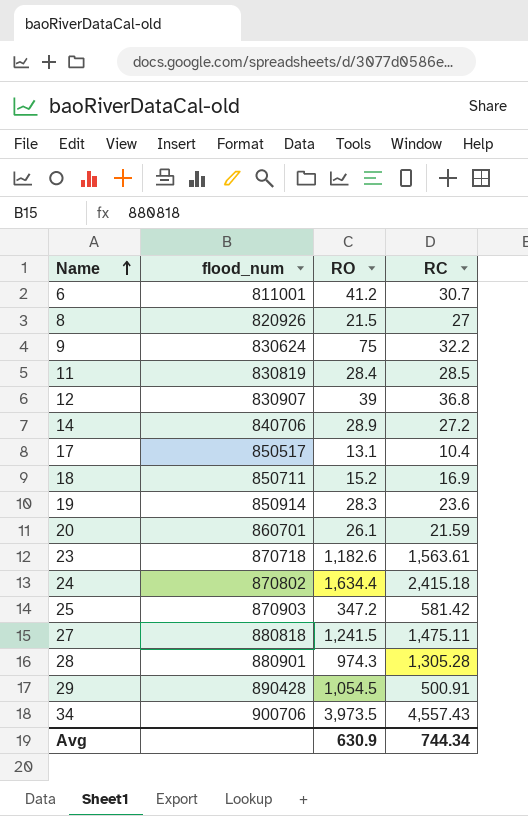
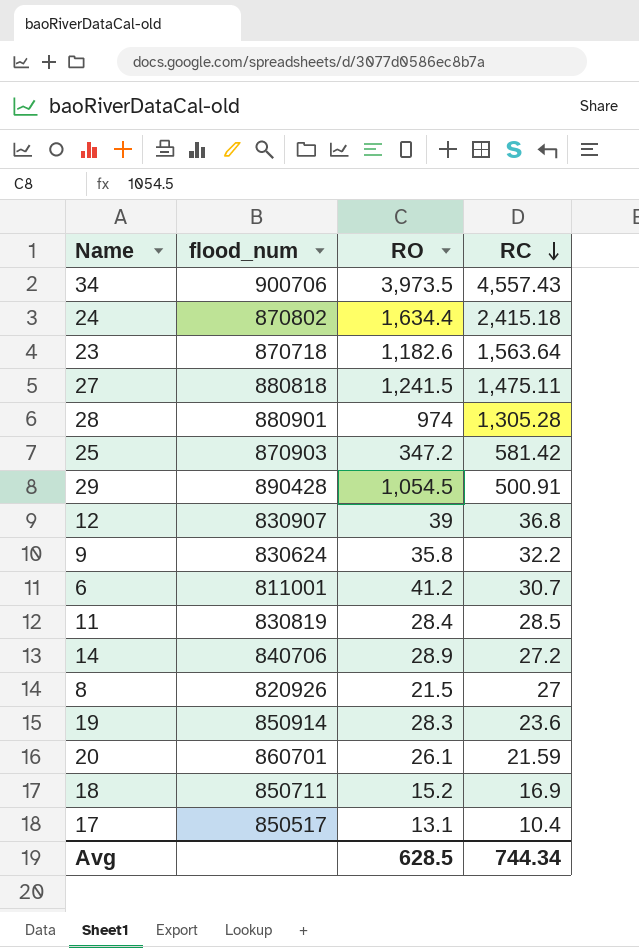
row order: Name ascending -> RC descending
23 | RC: 1,563.61 -> 1,563.64
28 | RO: 974.3 -> 974
9 | RO: 75 -> 35.8
Avg | RO: 630.9 -> 628.5

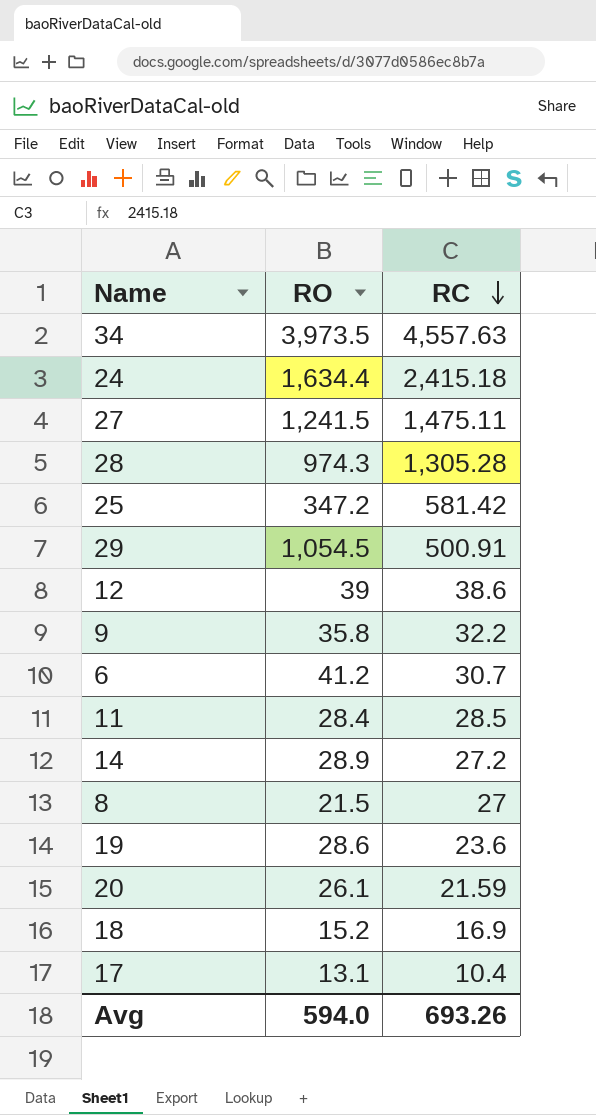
column flood_num | position: 2 -> none
row 23: 870718 | 1,182.6 | 1,563.64 -> none
34 | RC: 4,557.43 -> 4,557.63
28 | RO: 974 -> 974.3
12 | RC: 36.8 -> 38.6
19 | RO: 28.3 -> 28.6
Avg | RO: 628.5 -> 594.0
Avg | RC: 744.34 -> 693.26

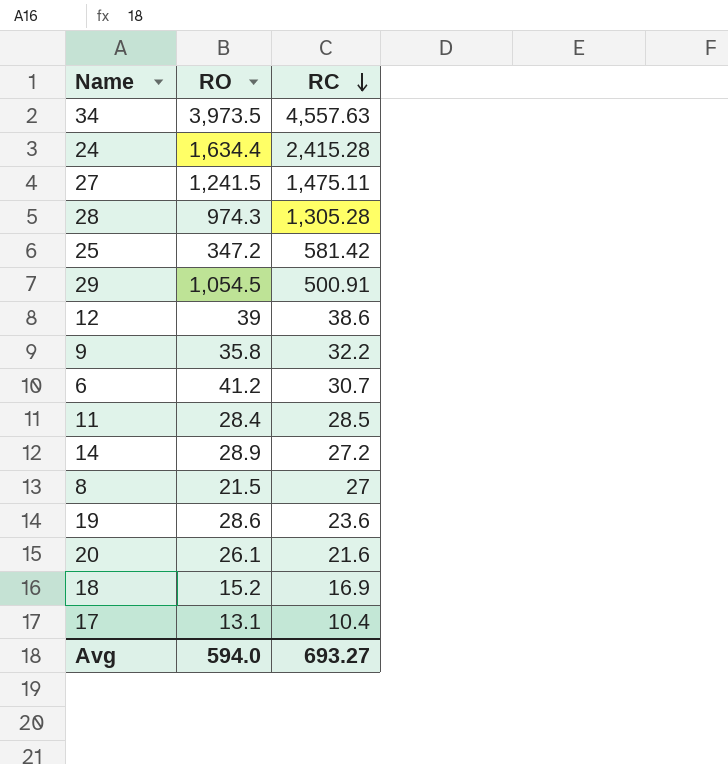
24 | RC: 2,415.18 -> 2,415.28
20 | RC: 21.59 -> 21.6
Avg | RC: 693.26 -> 693.27

